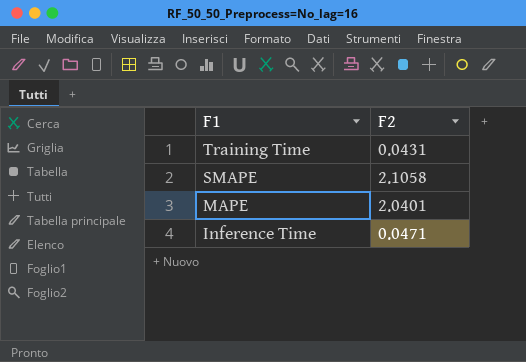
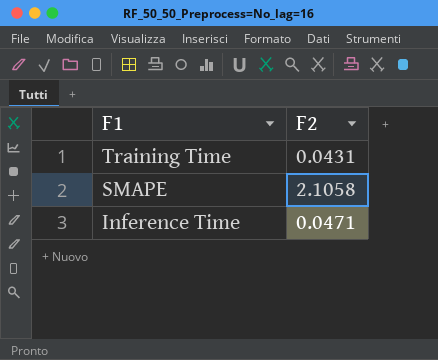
row MAPE: 2.0401 -> none

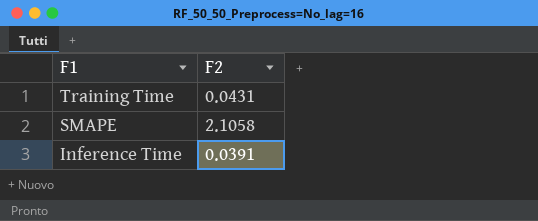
Inference Time | F2: 0.0471 -> 0.0391

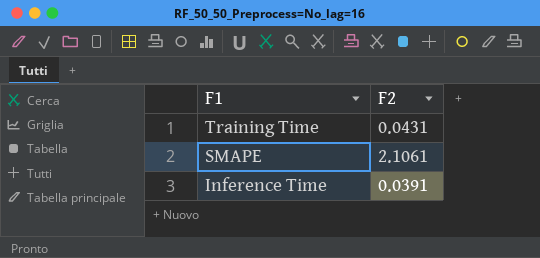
SMAPE | F2: 2.1058 -> 2.1061

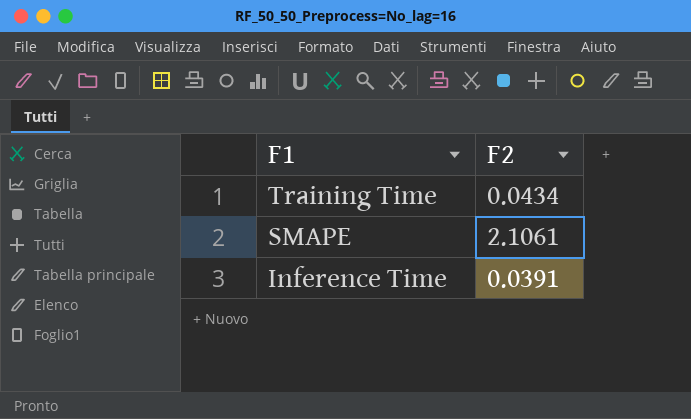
Training Time | F2: 0.0431 -> 0.0434

